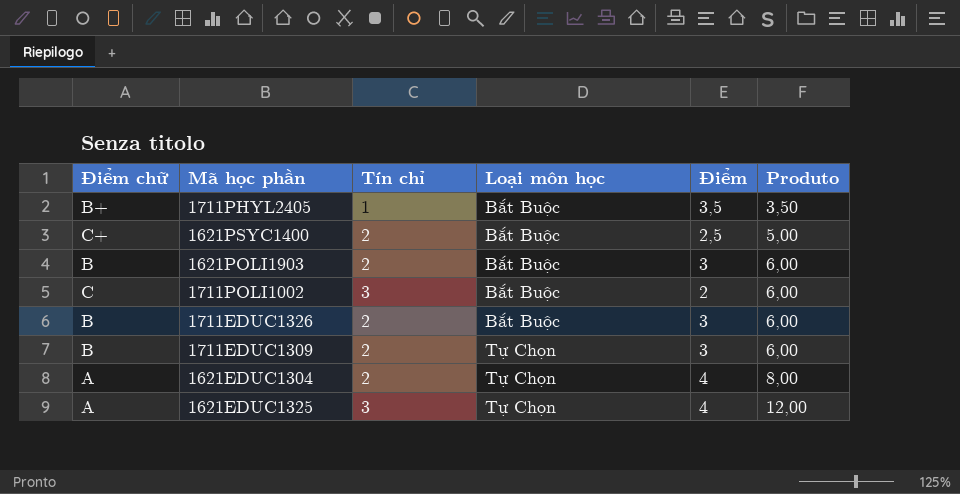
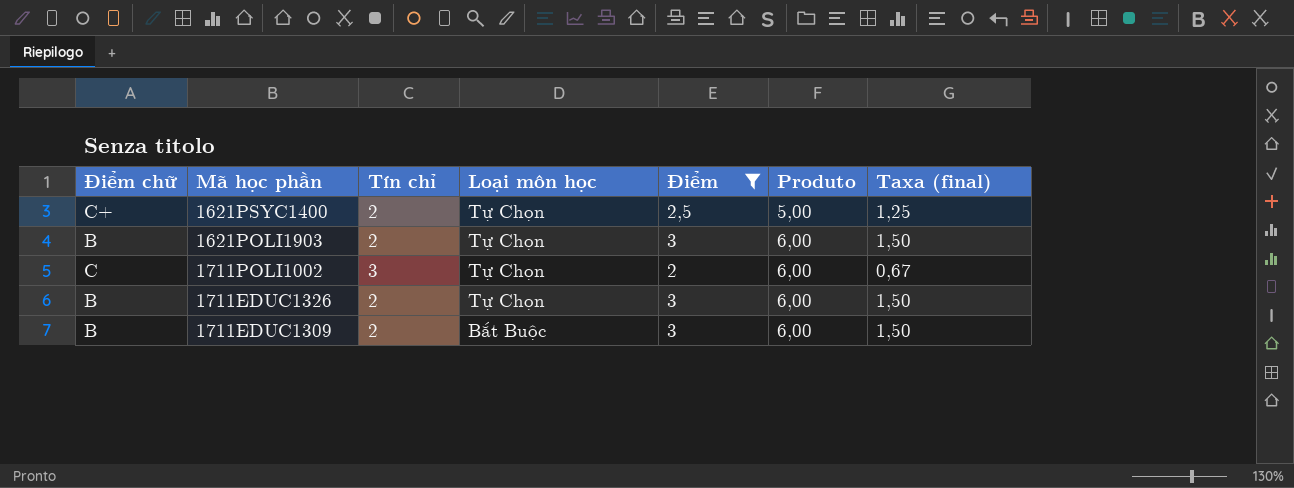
filter: none -> Điểm <= 3
column Taxa (final) | formula: none -> [Điểm] / [Tín chỉ]
1621PSYC1400 | Loại môn học: Bắt Buộc -> Tự Chọn
1621POLI1903 | Loại môn học: Bắt Buộc -> Tự Chọn
1711POLI1002 | Loại môn học: Bắt Buộc -> Tự Chọn
1711EDUC1326 | Loại môn học: Bắt Buộc -> Tự Chọn
1711EDUC1309 | Loại môn học: Tự Chọn -> Bắt Buộc

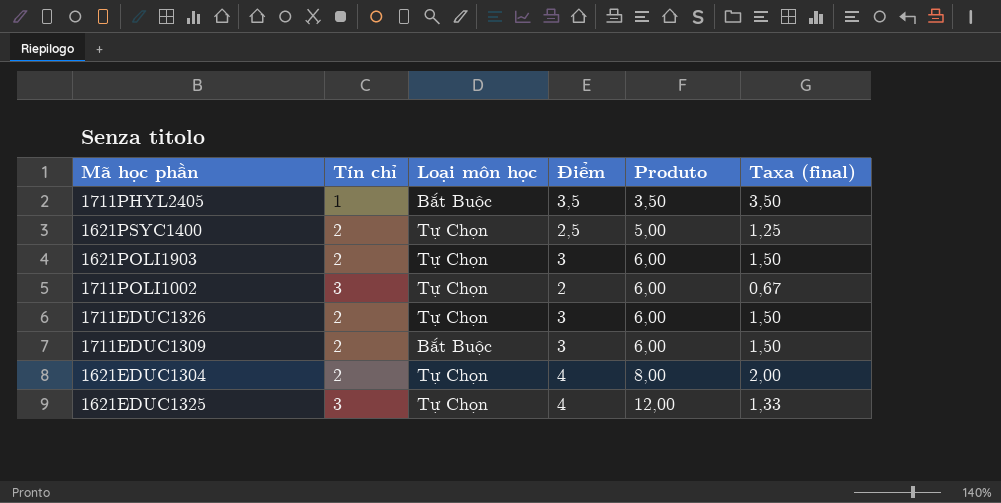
filter: Điểm <= 3 -> none
column Điểm chữ | position: 1 -> none

